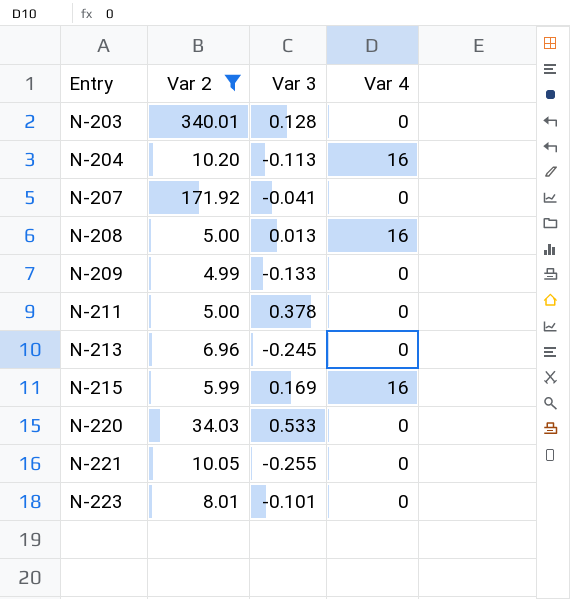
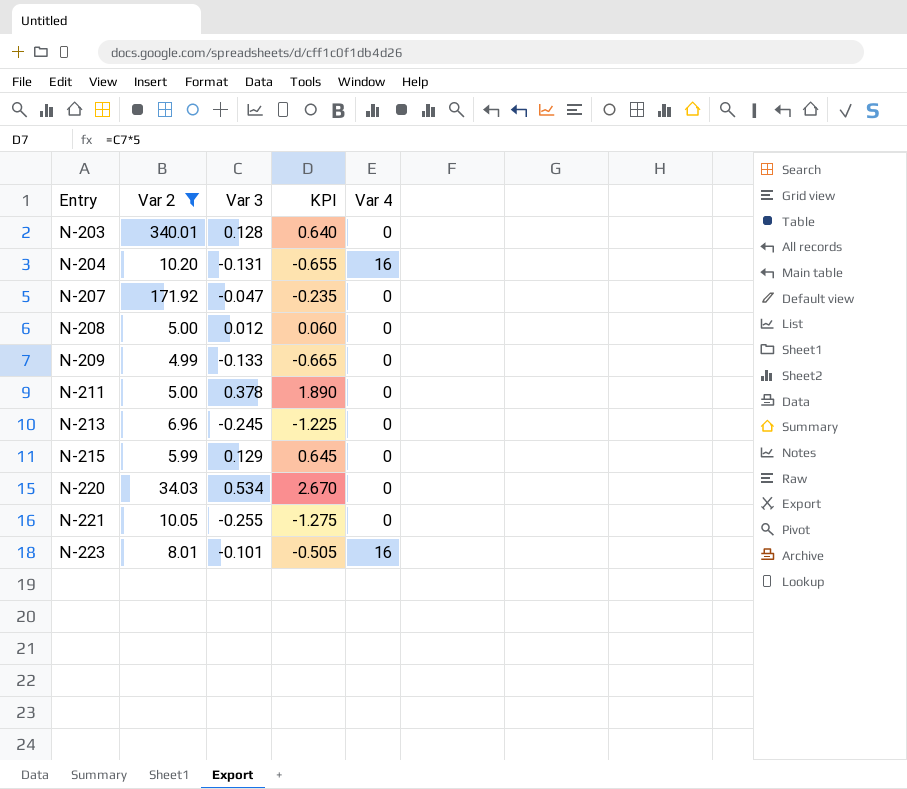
column KPI | formula: none -> [Var 3] * 5
N-204 | Var 3: -0.113 -> -0.131
N-207 | Var 3: -0.041 -> -0.047
N-208 | Var 3: 0.013 -> 0.012
N-208 | Var 4: 16 -> 0
N-215 | Var 3: 0.169 -> 0.129
N-215 | Var 4: 16 -> 0
N-220 | Var 3: 0.533 -> 0.534
N-223 | Var 4: 0 -> 16

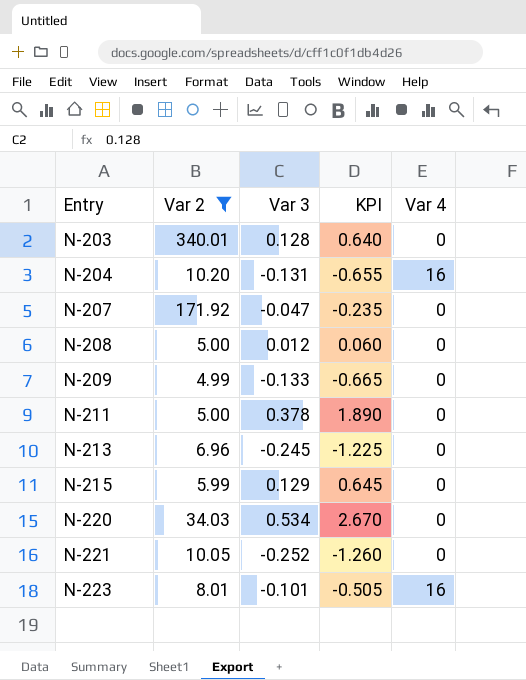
N-221 | Var 3: -0.255 -> -0.252
N-221 | KPI: -1.275 -> -1.260

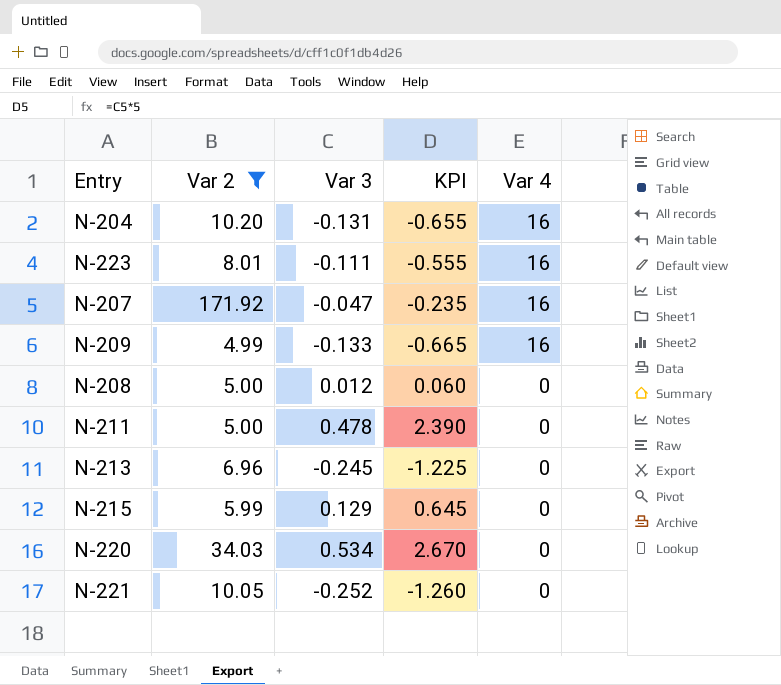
row order: Entry ascending -> Var 4 descending
row N-203: 340.01 | 0.128 | 0.640 | 0 -> none
N-223 | Var 3: -0.101 -> -0.111
N-223 | KPI: -0.505 -> -0.555
N-207 | Var 4: 0 -> 16
N-209 | Var 4: 0 -> 16
N-211 | Var 3: 0.378 -> 0.478
N-211 | KPI: 1.890 -> 2.390

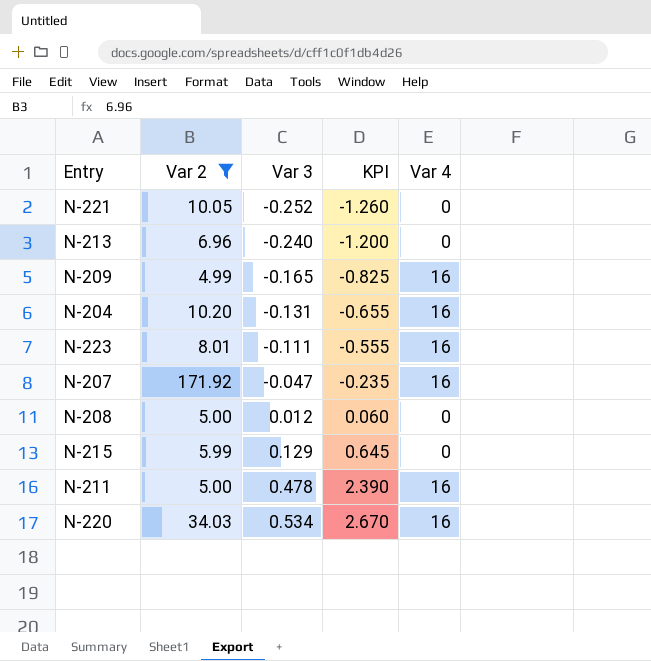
row order: Var 4 descending -> Var 3 ascending
N-213 | Var 3: -0.245 -> -0.240
N-213 | KPI: -1.225 -> -1.200
N-209 | Var 3: -0.133 -> -0.165
N-209 | KPI: -0.665 -> -0.825
N-211 | Var 4: 0 -> 16
N-220 | Var 4: 0 -> 16

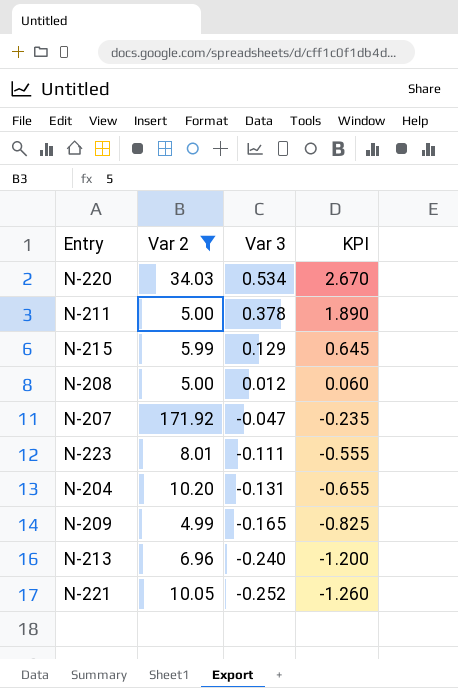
row order: Var 3 ascending -> Var 3 descending
column Var 4 | position: 5 -> none
N-211 | Var 3: 0.478 -> 0.378
N-211 | KPI: 2.390 -> 1.890

